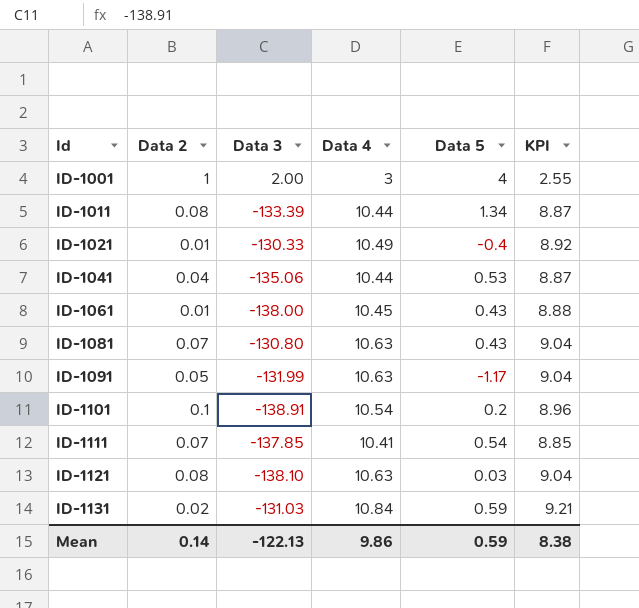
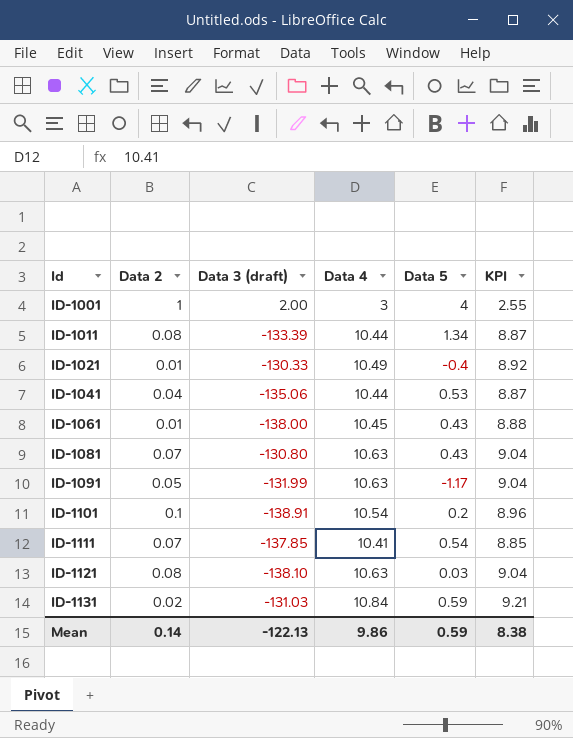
column name: Data 3 -> Data 3 (draft)

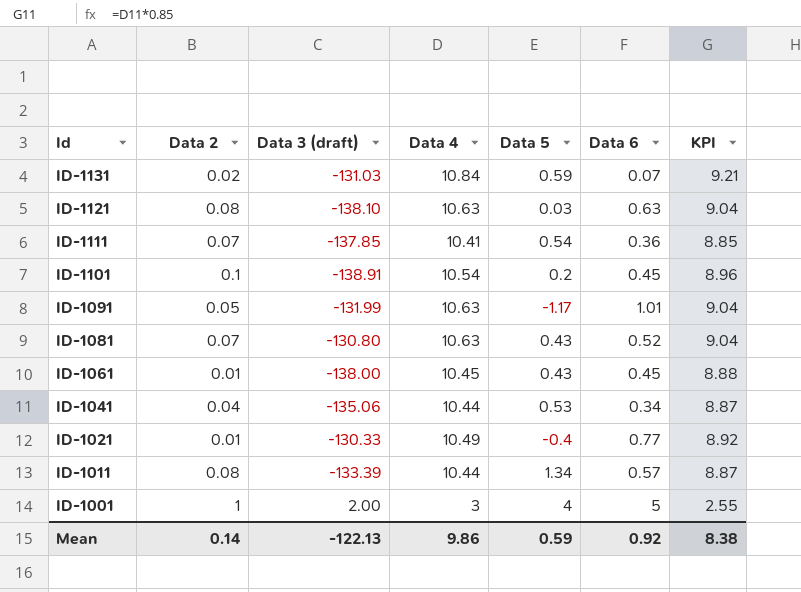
row order: Id ascending -> Id descending
column Data 6 | position: none -> 6

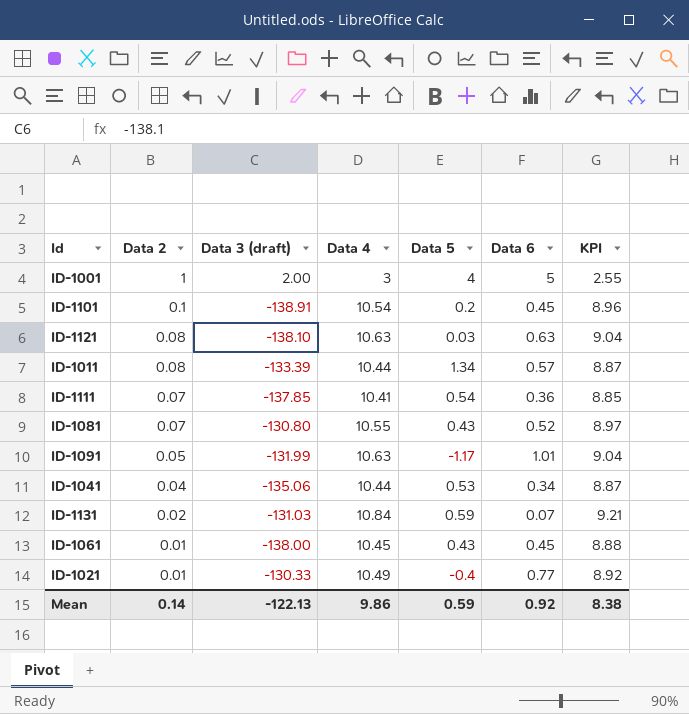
row order: Id descending -> Data 2 descending
ID-1081 | Data 4: 10.63 -> 10.55
ID-1081 | KPI: 9.04 -> 8.97

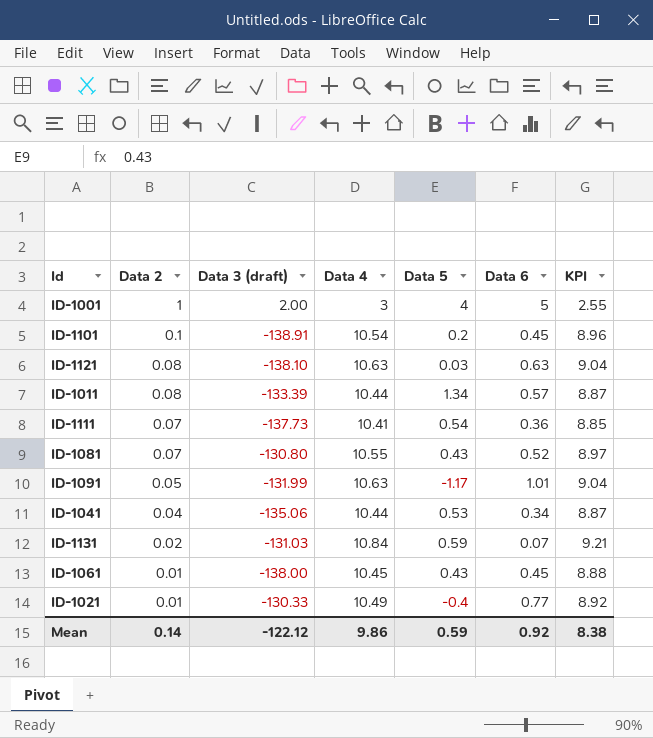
ID-1111 | Data 3 (draft): -137.85 -> -137.73
Mean | Data 3 (draft): -122.13 -> -122.12

